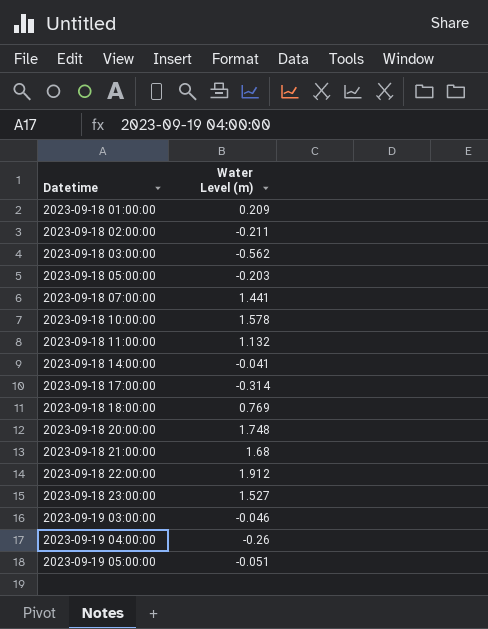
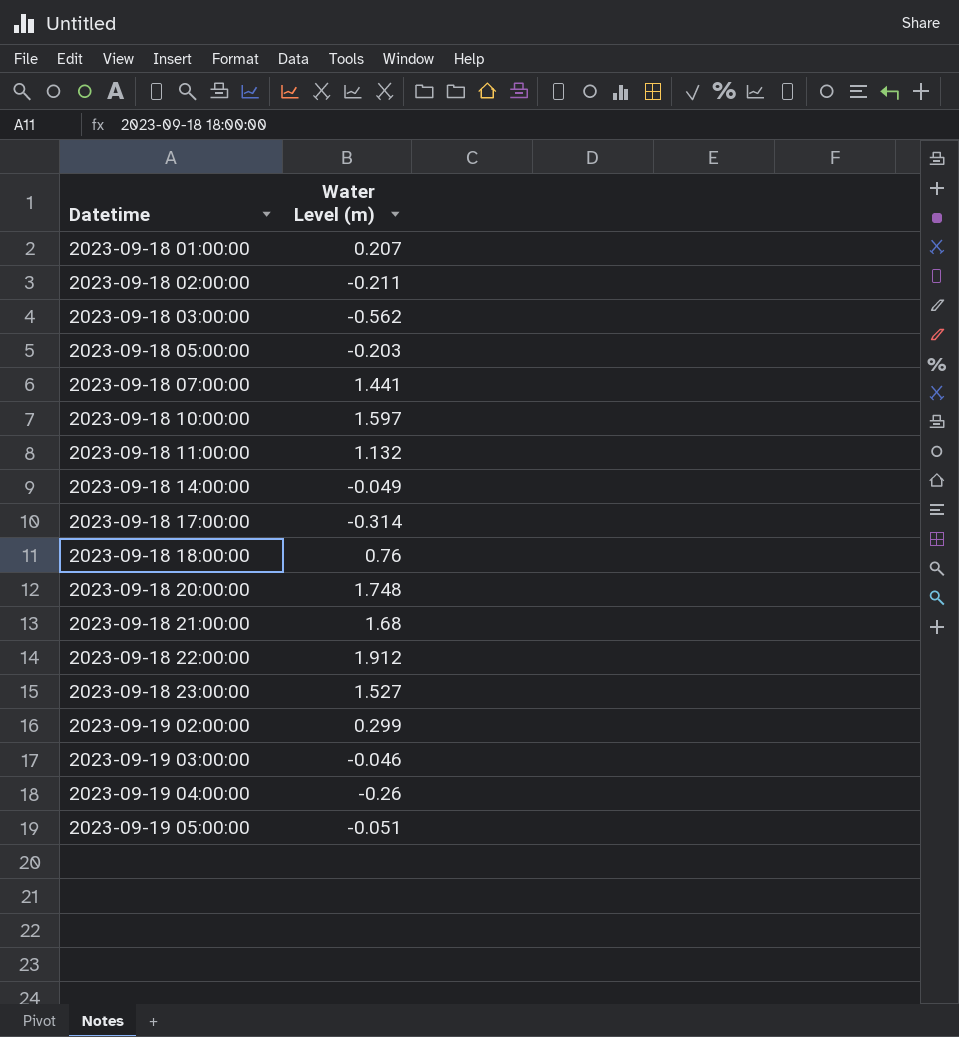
2023-09-18 01:00:00 | Water Level (m): 0.209 -> 0.207
2023-09-18 10:00:00 | Water Level (m): 1.578 -> 1.597
2023-09-18 14:00:00 | Water Level (m): -0.041 -> -0.049
2023-09-18 18:00:00 | Water Level (m): 0.769 -> 0.76
row 2023-09-19 02:00:00: none -> 0.299

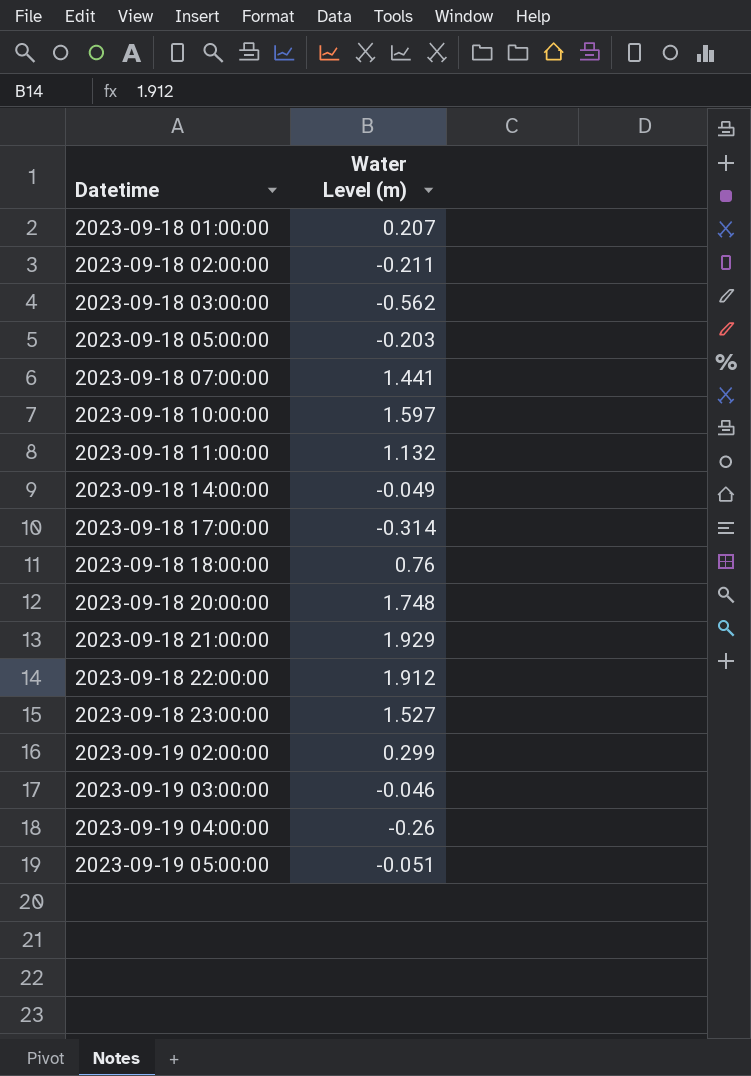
2023-09-18 21:00:00 | Water Level (m): 1.68 -> 1.929

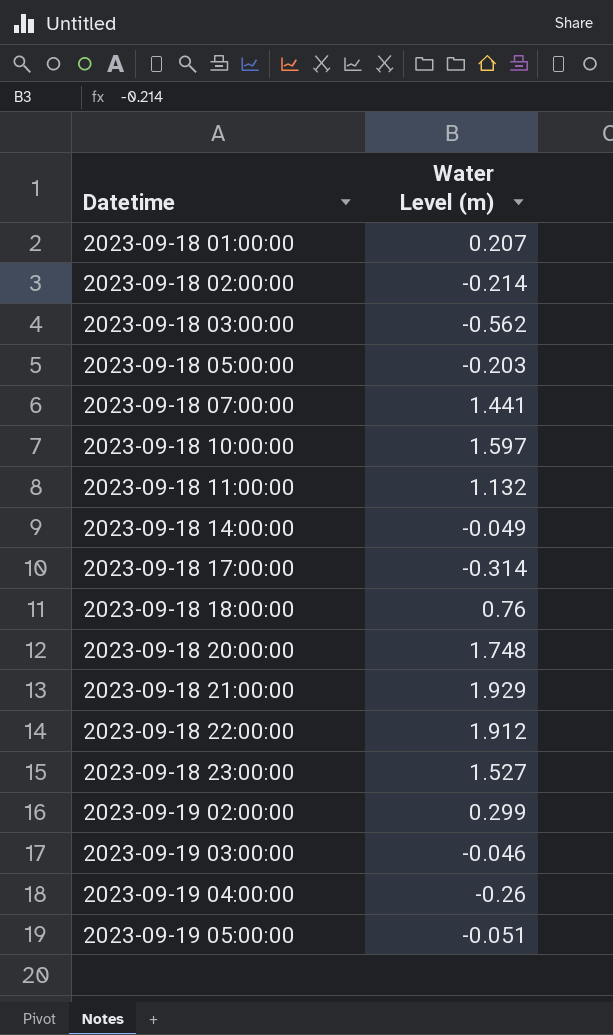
2023-09-18 02:00:00 | Water Level (m): -0.211 -> -0.214

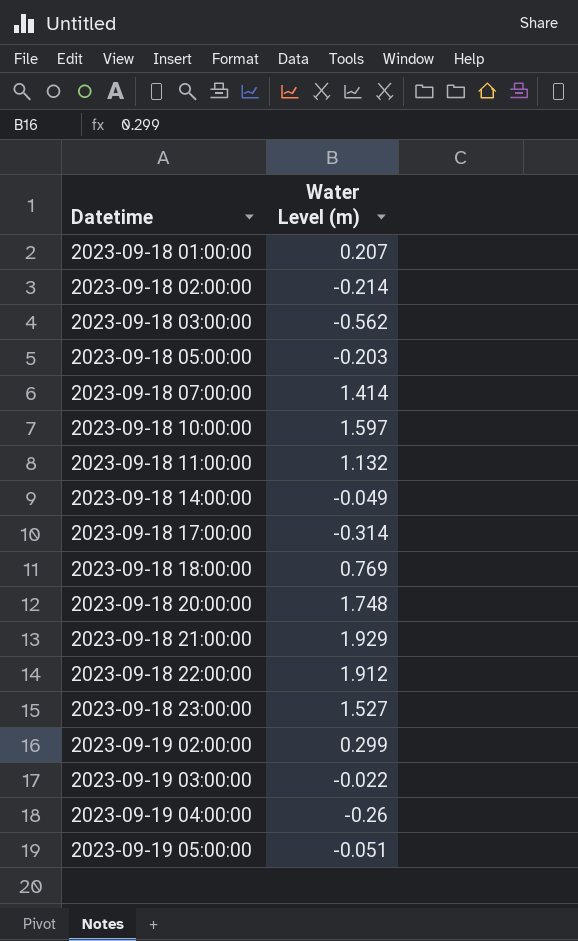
2023-09-18 07:00:00 | Water Level (m): 1.441 -> 1.414
2023-09-18 18:00:00 | Water Level (m): 0.76 -> 0.769
2023-09-19 03:00:00 | Water Level (m): -0.046 -> -0.022

